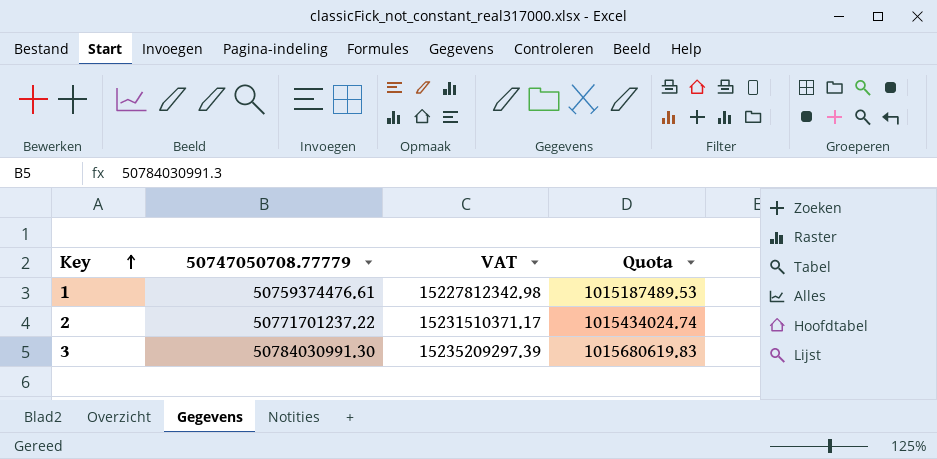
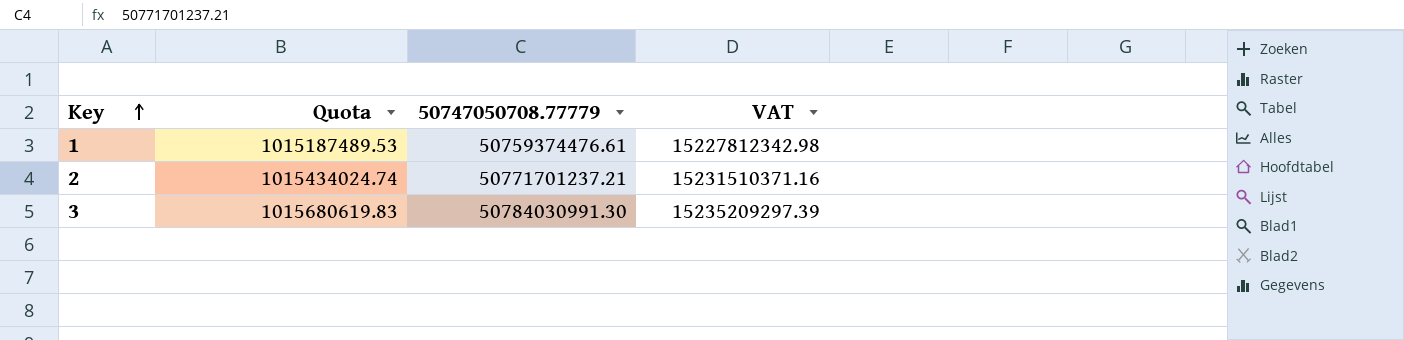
column Quota | position: 4 -> 2
2 | 50747050708.77779: 50771701237.22 -> 50771701237.21
2 | VAT: 15231510371.17 -> 15231510371.16

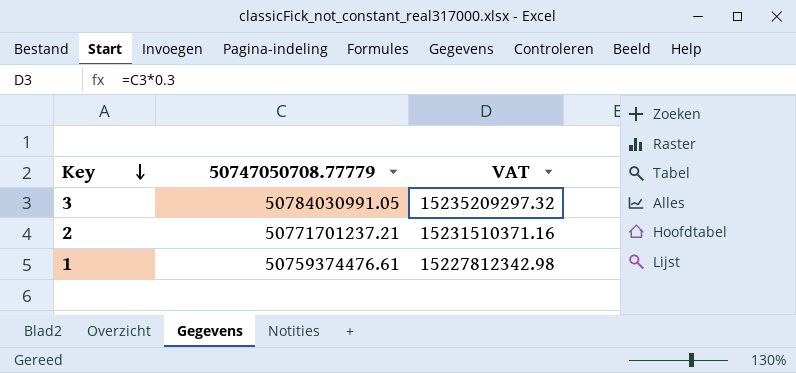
row order: Key ascending -> Key descending
column Quota | formula: [50747050708.77779] * 0.02 -> none
3 | 50747050708.77779: 50784030991.30 -> 50784030991.05
3 | VAT: 15235209297.39 -> 15235209297.32

